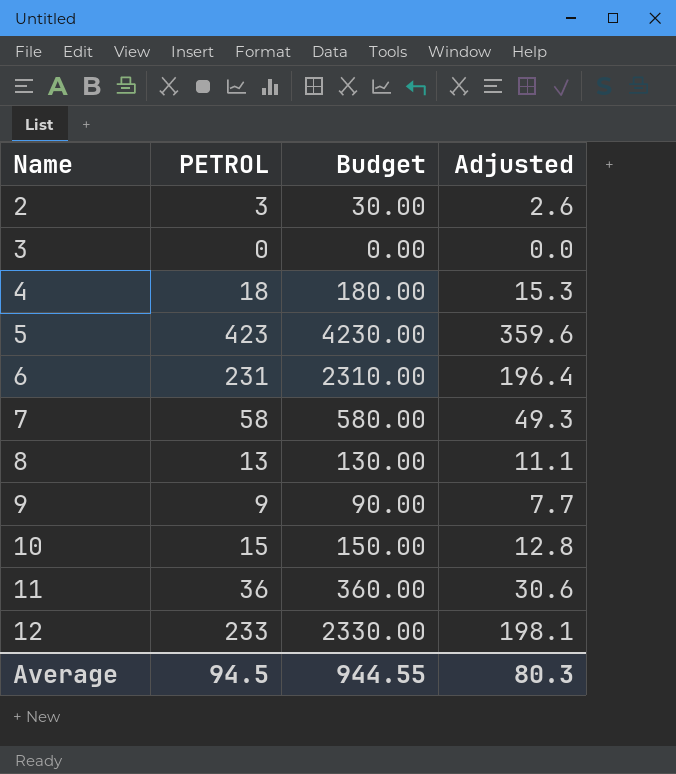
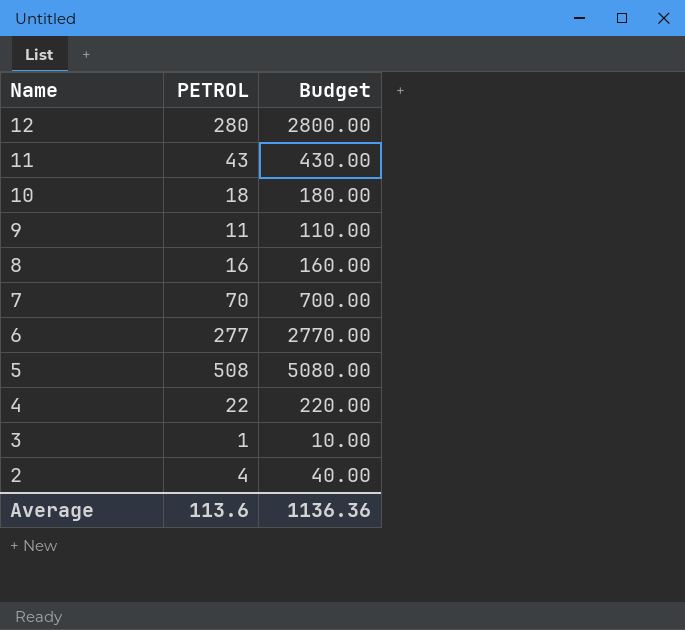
row order: Name ascending -> Name descending
column Adjusted | formula: [PETROL] * 0.85 -> none
12 | PETROL: 233 -> 280
12 | Budget: 2330.00 -> 2800.00
11 | PETROL: 36 -> 43
11 | Budget: 360.00 -> 430.00
10 | PETROL: 15 -> 18
10 | Budget: 150.00 -> 180.00
9 | PETROL: 9 -> 11
9 | Budget: 90.00 -> 110.00
8 | PETROL: 13 -> 16
8 | Budget: 130.00 -> 160.00
7 | PETROL: 58 -> 70
7 | Budget: 580.00 -> 700.00
6 | PETROL: 231 -> 277
6 | Budget: 2310.00 -> 2770.00
5 | PETROL: 423 -> 508
5 | Budget: 4230.00 -> 5080.00
4 | PETROL: 18 -> 22
4 | Budget: 180.00 -> 220.00
3 | PETROL: 0 -> 1
3 | Budget: 0.00 -> 10.00
2 | PETROL: 3 -> 4
2 | Budget: 30.00 -> 40.00
Average | PETROL: 94.5 -> 113.6
Average | Budget: 944.55 -> 1136.36

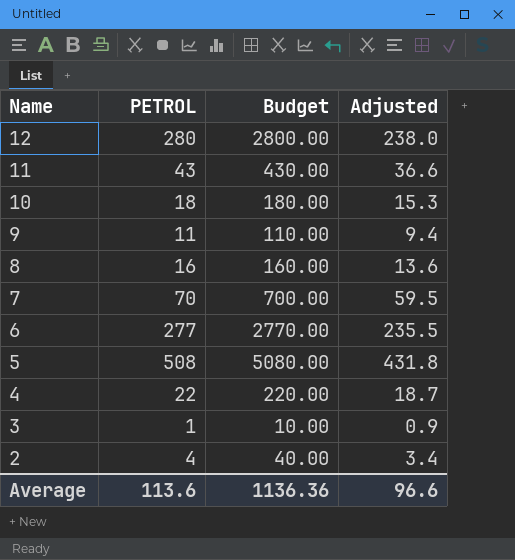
column Adjusted | formula: none -> [PETROL] * 0.85

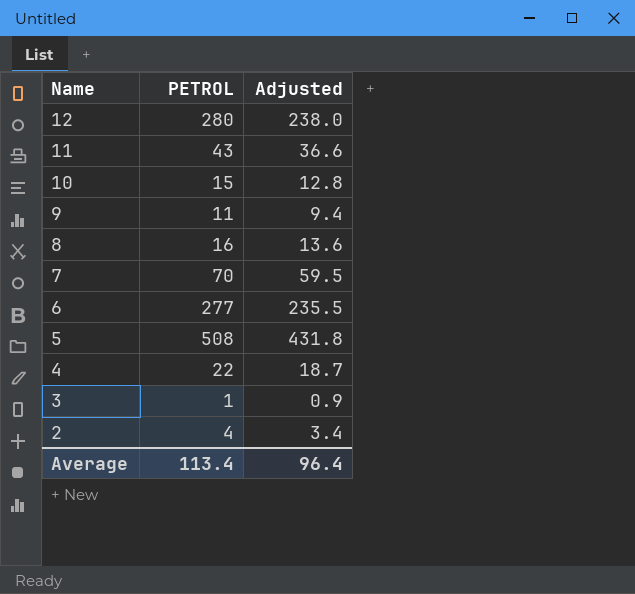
column Budget | formula: [PETROL] * 10 -> none
10 | PETROL: 18 -> 15
10 | Adjusted: 15.3 -> 12.8
Average | PETROL: 113.6 -> 113.4
Average | Adjusted: 96.6 -> 96.4

